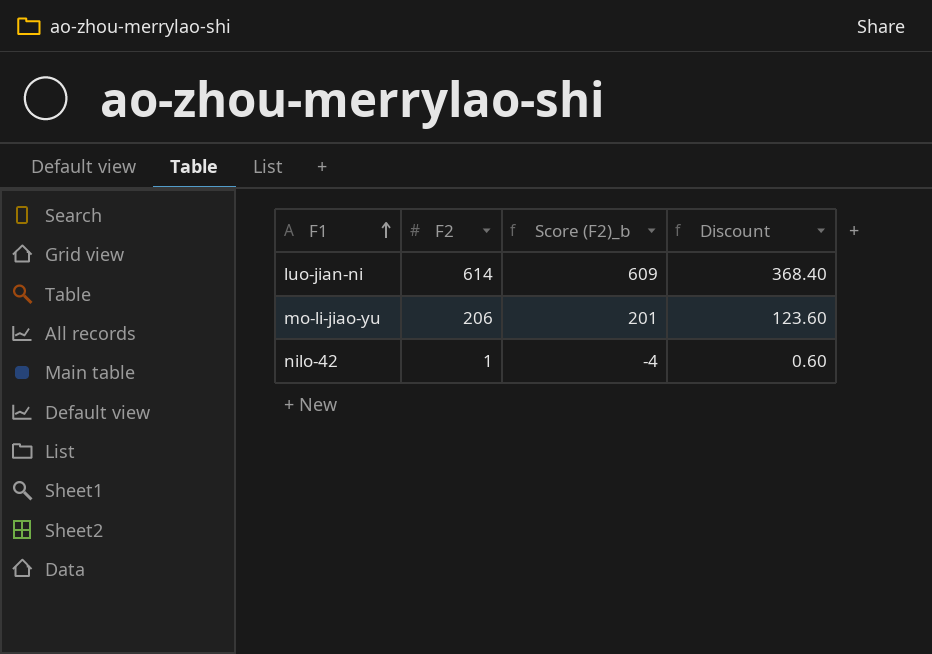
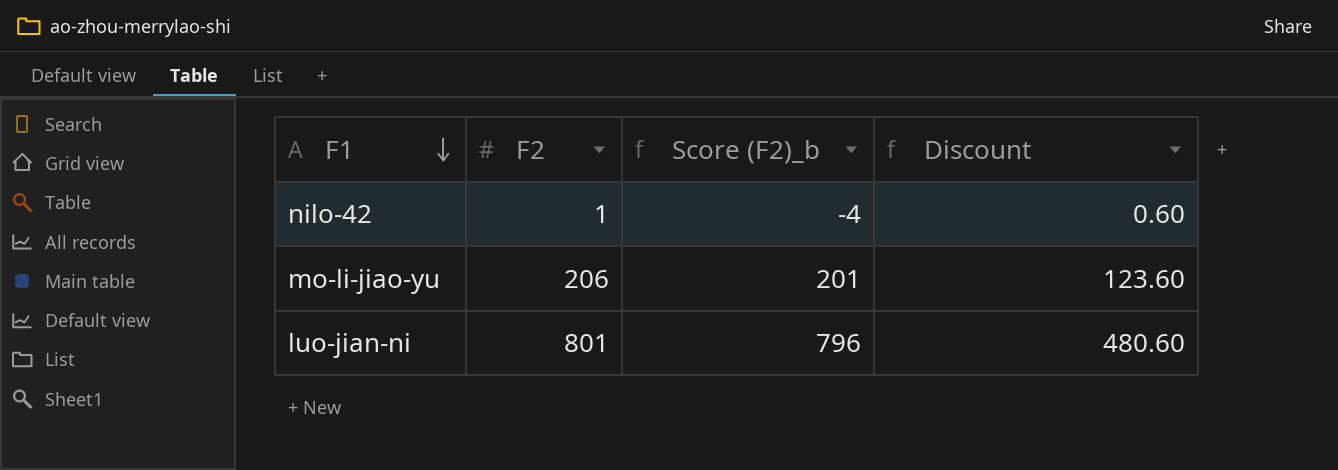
row order: F1 ascending -> F1 descending
luo-jian-ni | F2: 614 -> 801
luo-jian-ni | Score (F2)_b: 609 -> 796
luo-jian-ni | Discount: 368.40 -> 480.60

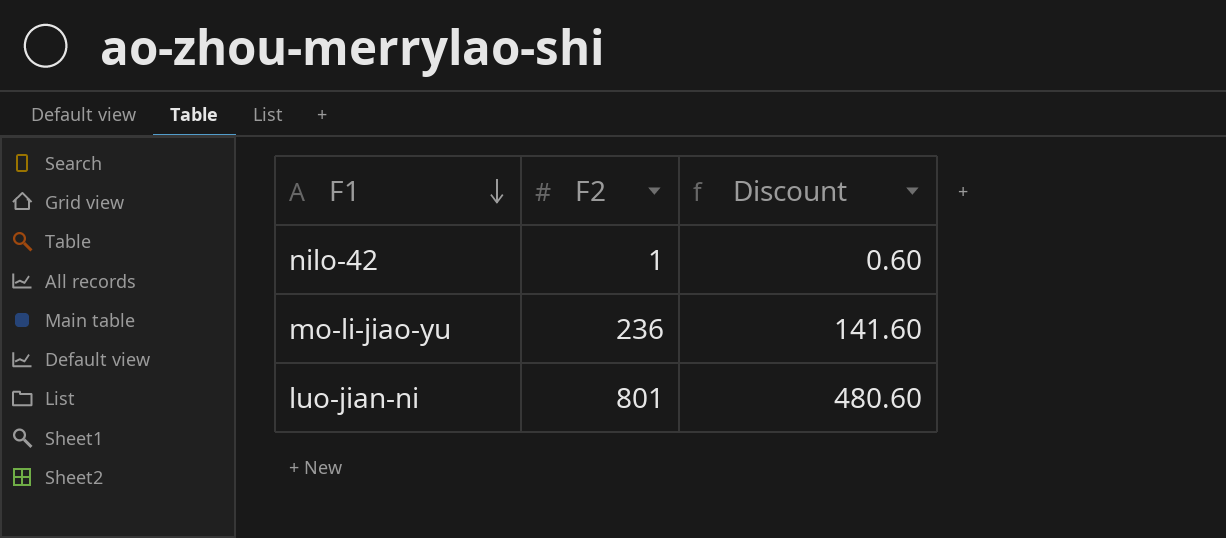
column Score (F2)_b | formula: [F2] - 5 -> none
mo-li-jiao-yu | F2: 206 -> 236
mo-li-jiao-yu | Discount: 123.60 -> 141.60

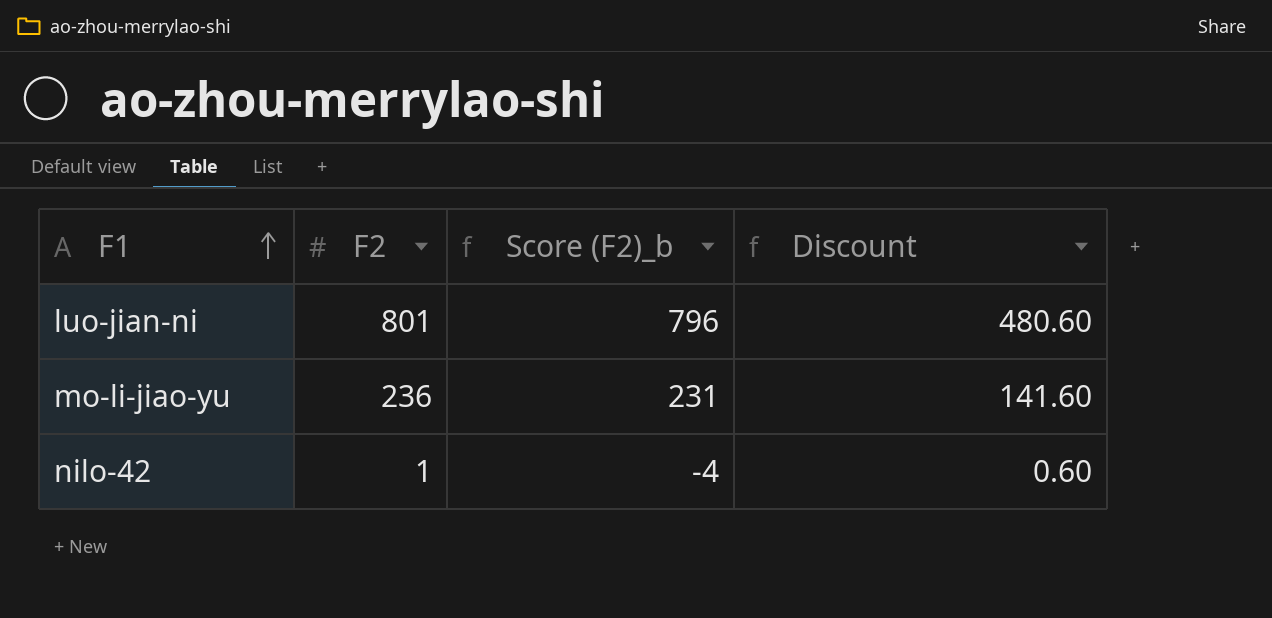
row order: F1 descending -> F1 ascending
column Score (F2)_b | formula: none -> [F2] - 5

